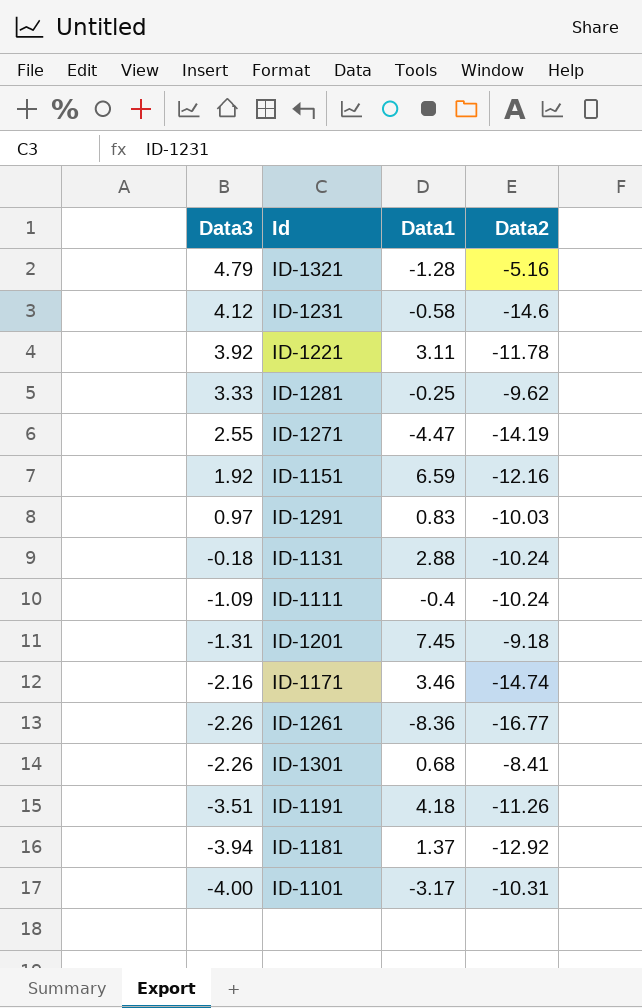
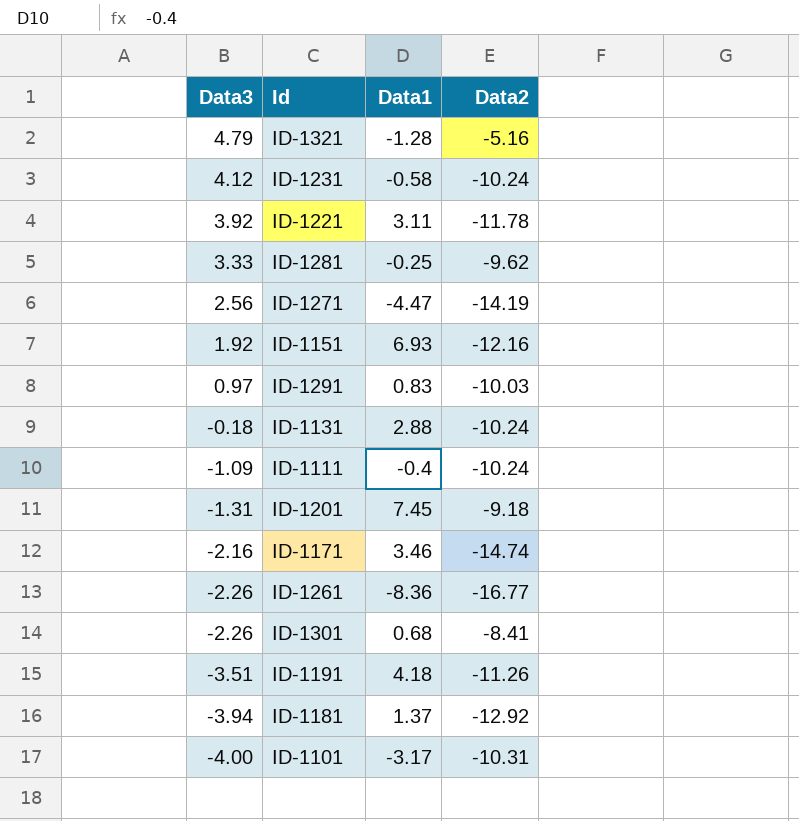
ID-1231 | Data2: -14.6 -> -10.24
ID-1271 | Data3: 2.55 -> 2.56
ID-1151 | Data1: 6.59 -> 6.93

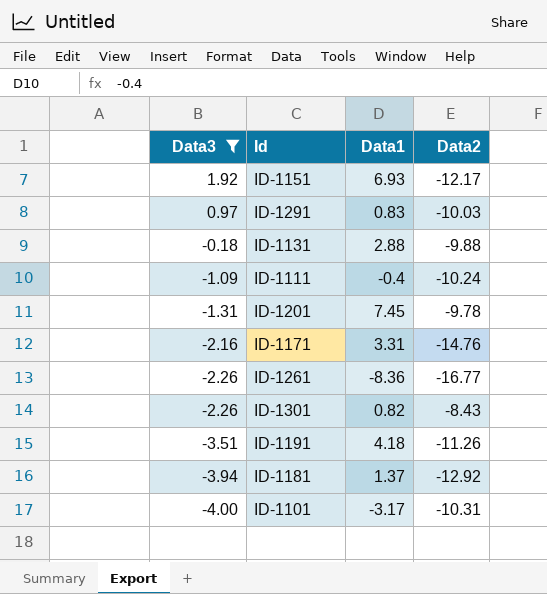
filter: none -> Data3 <= 1.92
ID-1151 | Data2: -12.16 -> -12.17
ID-1131 | Data2: -10.24 -> -9.88
ID-1201 | Data2: -9.18 -> -9.78
ID-1171 | Data1: 3.46 -> 3.31
ID-1171 | Data2: -14.74 -> -14.76
ID-1301 | Data1: 0.68 -> 0.82
ID-1301 | Data2: -8.41 -> -8.43

